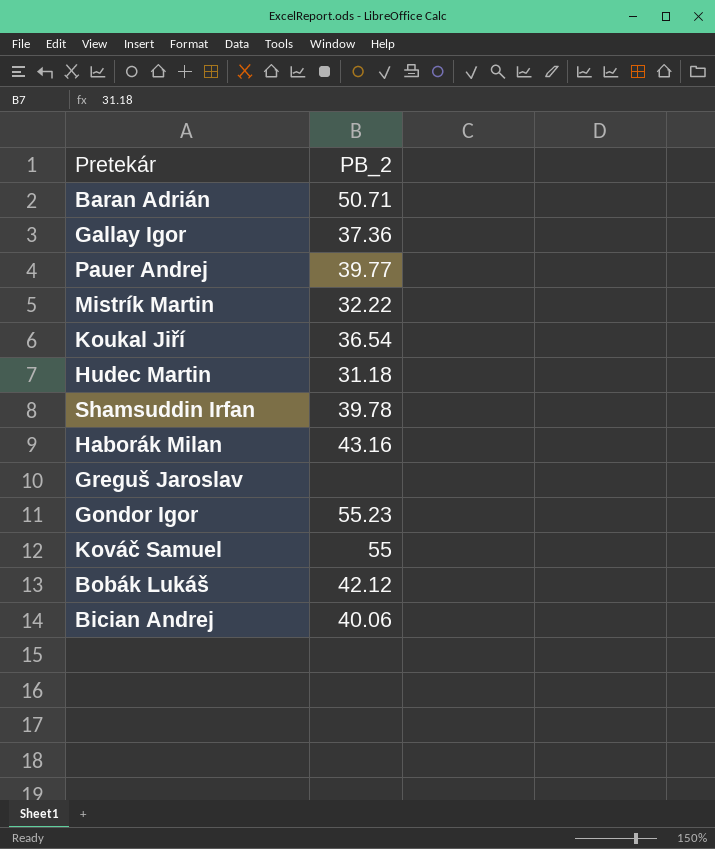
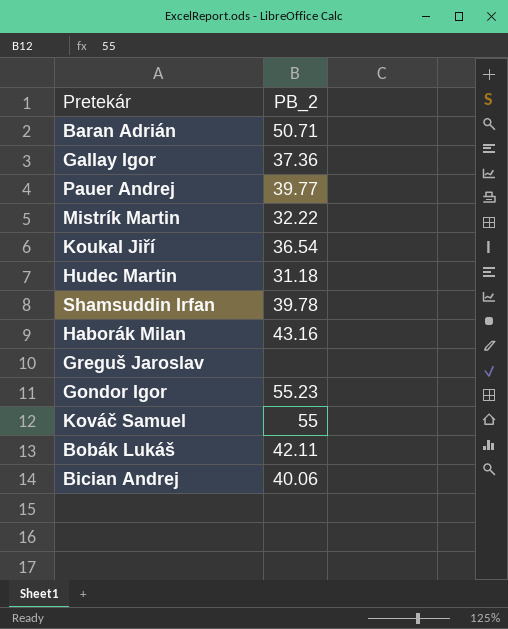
Bobák Lukáš | PB_2: 42.12 -> 42.11

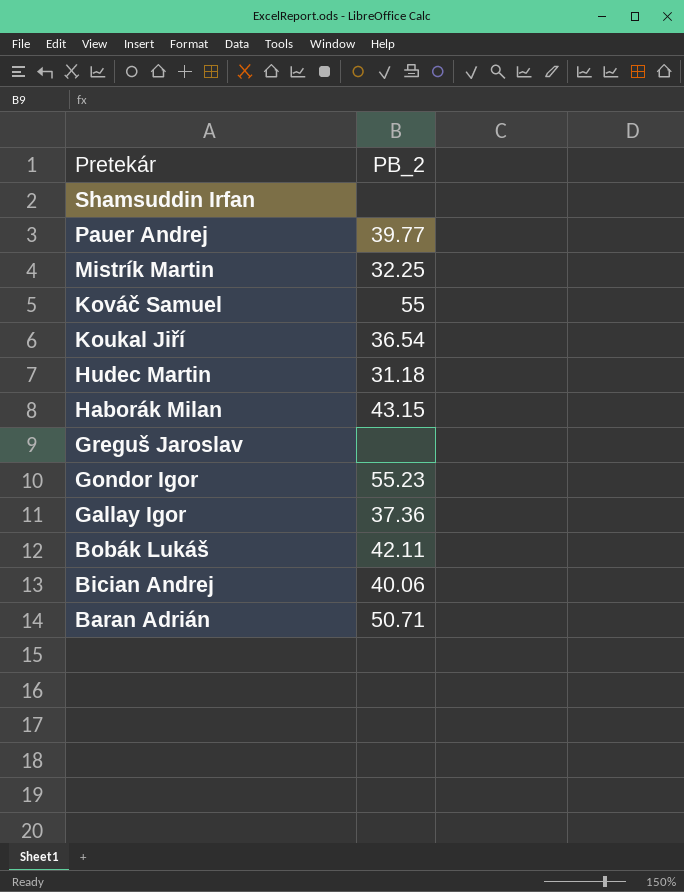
row order: none -> Pretekár descending
Shamsuddin Irfan | PB_2: 39.78 -> none
Mistrík Martin | PB_2: 32.22 -> 32.25
Haborák Milan | PB_2: 43.16 -> 43.15

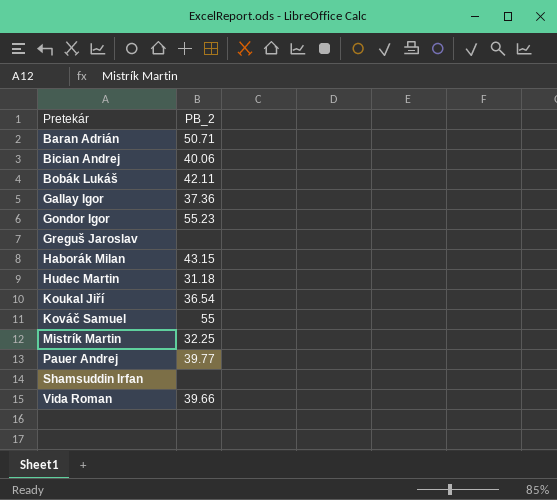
row order: Pretekár descending -> Pretekár ascending
row Vida Roman: none -> 39.66

